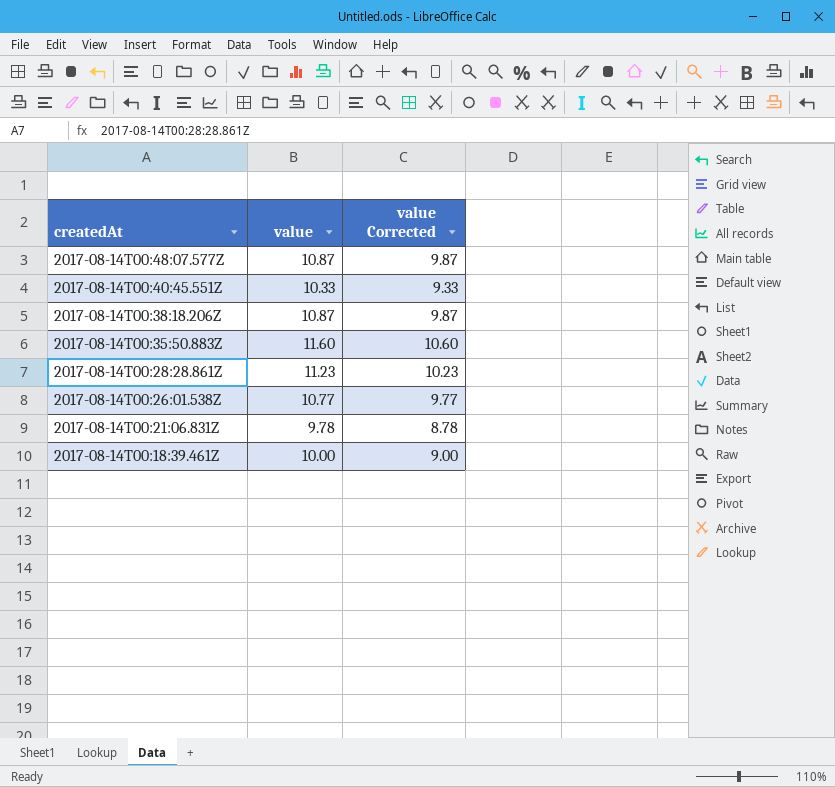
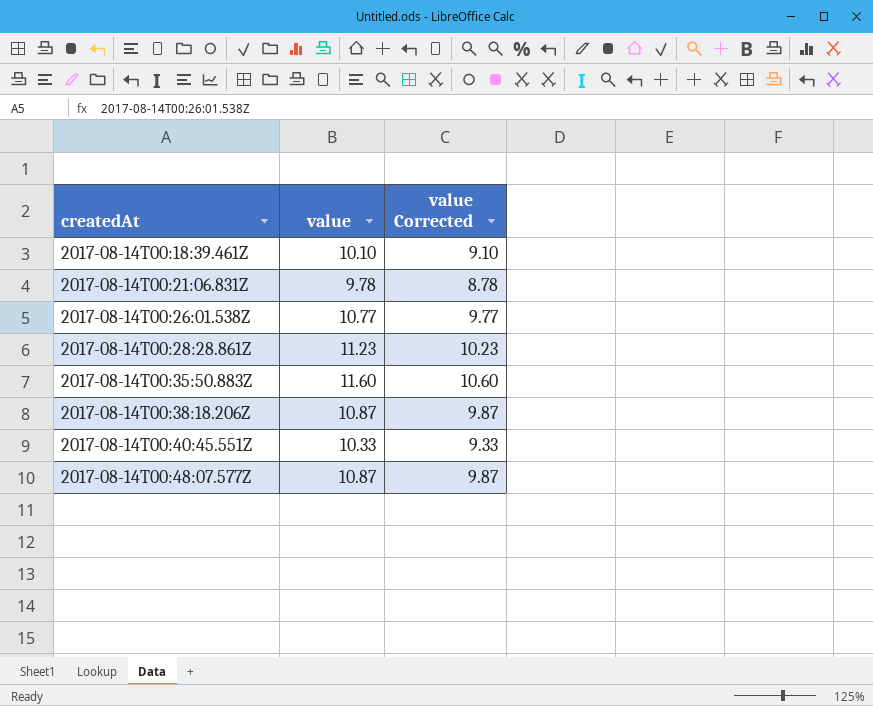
row order: createdAt descending -> createdAt ascending
2017-08-14T00:18:39.461Z | value: 10.00 -> 10.10
2017-08-14T00:18:39.461Z | value Corrected: 9.00 -> 9.10

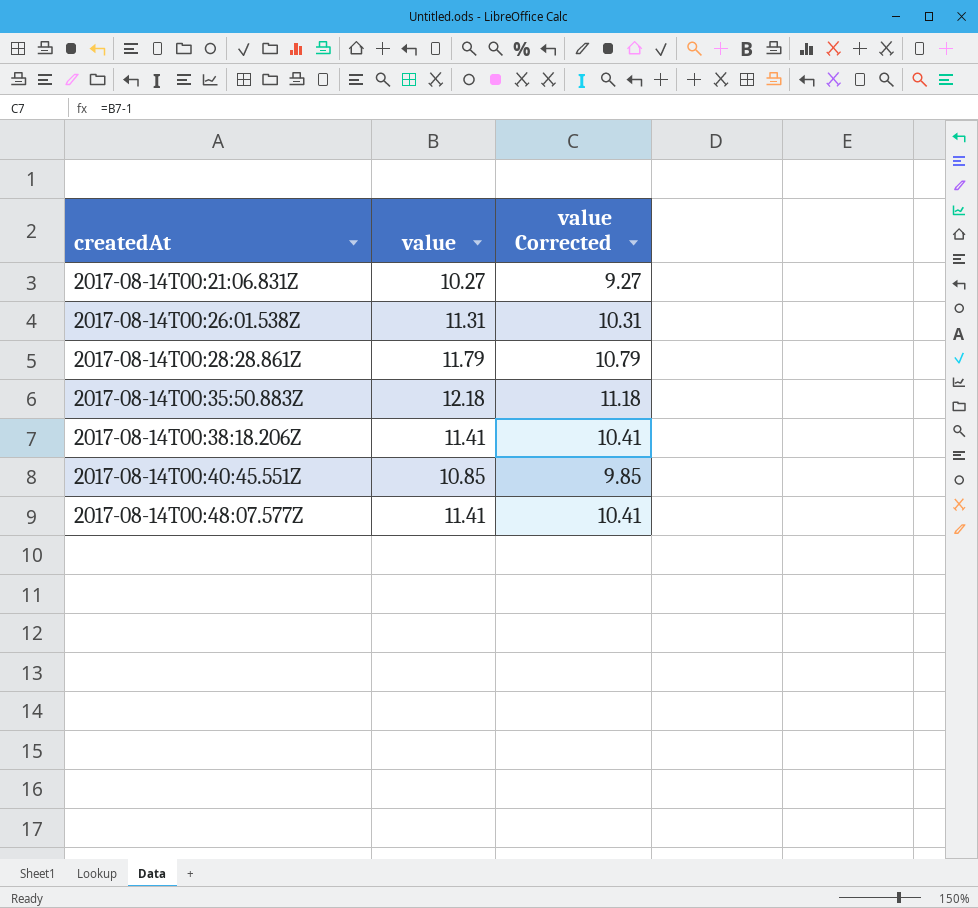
row 2017-08-14T00:18:39.461Z: 10.10 | 9.10 -> none
2017-08-14T00:21:06.831Z | value: 9.78 -> 10.27
2017-08-14T00:21:06.831Z | value Corrected: 8.78 -> 9.27
2017-08-14T00:26:01.538Z | value: 10.77 -> 11.31
2017-08-14T00:26:01.538Z | value Corrected: 9.77 -> 10.31
2017-08-14T00:28:28.861Z | value: 11.23 -> 11.79
2017-08-14T00:28:28.861Z | value Corrected: 10.23 -> 10.79
2017-08-14T00:35:50.883Z | value: 11.60 -> 12.18
2017-08-14T00:35:50.883Z | value Corrected: 10.60 -> 11.18
2017-08-14T00:38:18.206Z | value: 10.87 -> 11.41
2017-08-14T00:38:18.206Z | value Corrected: 9.87 -> 10.41
2017-08-14T00:40:45.551Z | value: 10.33 -> 10.85
2017-08-14T00:40:45.551Z | value Corrected: 9.33 -> 9.85
2017-08-14T00:48:07.577Z | value: 10.87 -> 11.41
2017-08-14T00:48:07.577Z | value Corrected: 9.87 -> 10.41

